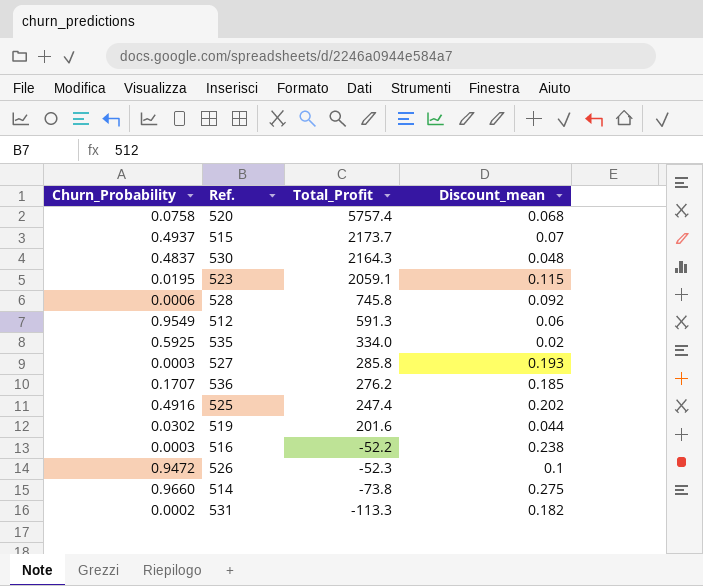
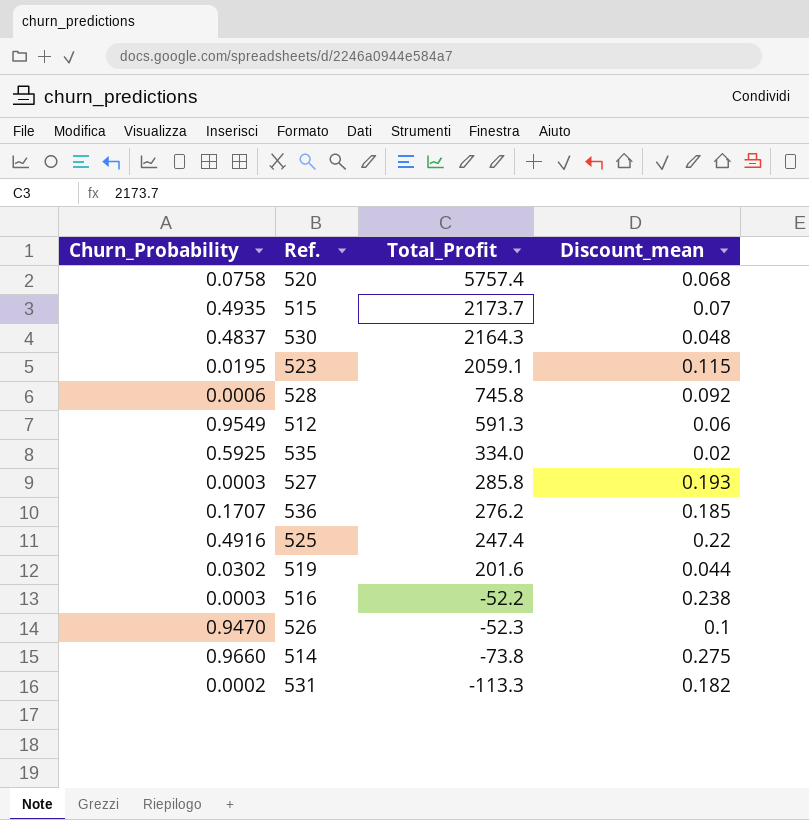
515 | Churn_Probability: 0.4937 -> 0.4935
525 | Discount_mean: 0.202 -> 0.22
526 | Churn_Probability: 0.9472 -> 0.9470

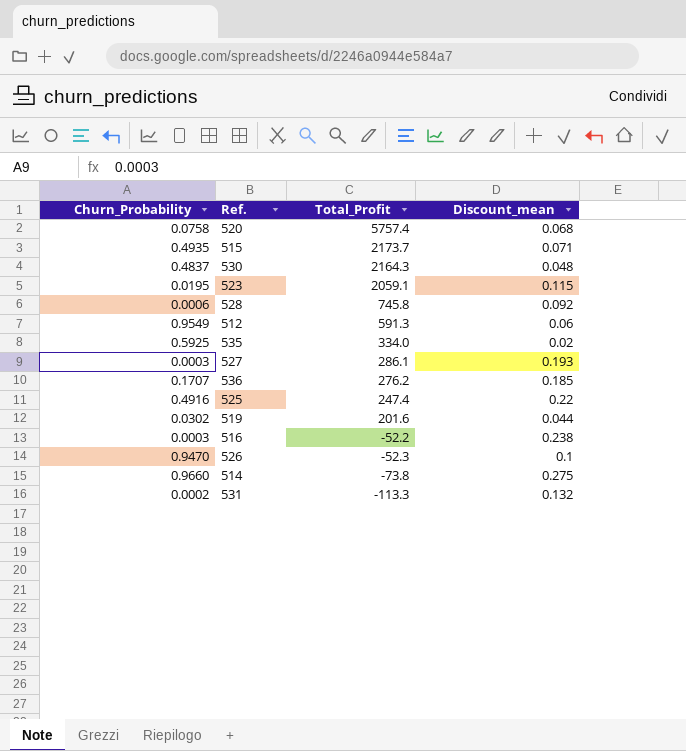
515 | Discount_mean: 0.07 -> 0.071
527 | Total_Profit: 285.8 -> 286.1
531 | Discount_mean: 0.182 -> 0.132

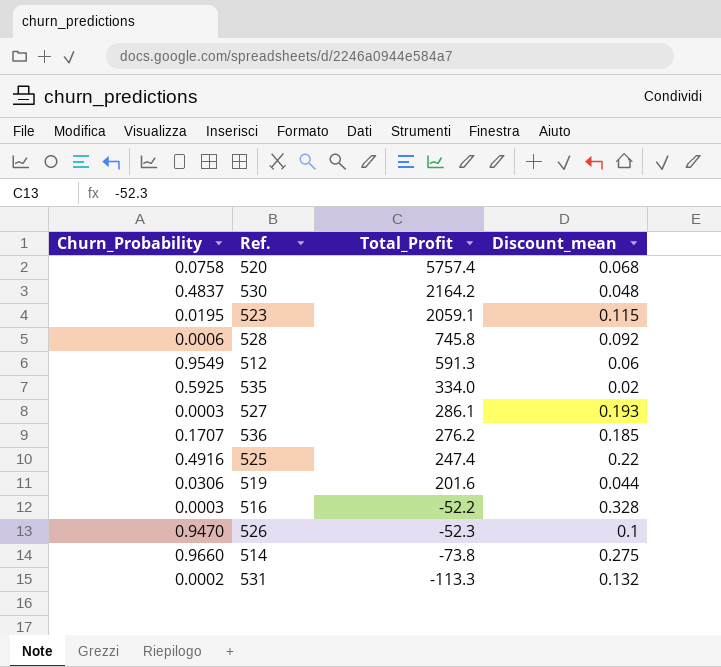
row 515: 0.4935 | 2173.7 | 0.071 -> none
530 | Total_Profit: 2164.3 -> 2164.2
519 | Churn_Probability: 0.0302 -> 0.0306
516 | Discount_mean: 0.238 -> 0.328

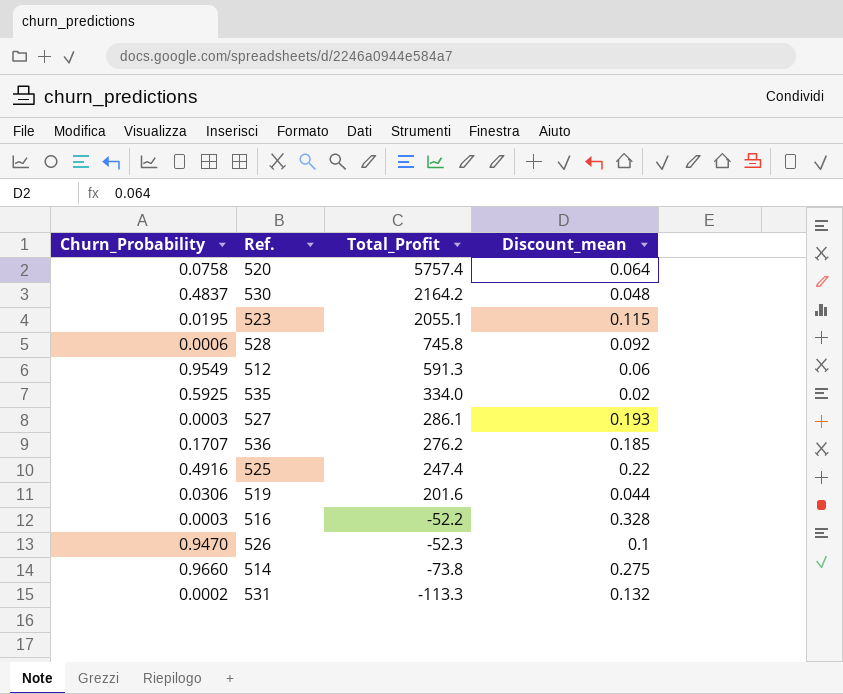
520 | Discount_mean: 0.068 -> 0.064
523 | Total_Profit: 2059.1 -> 2055.1

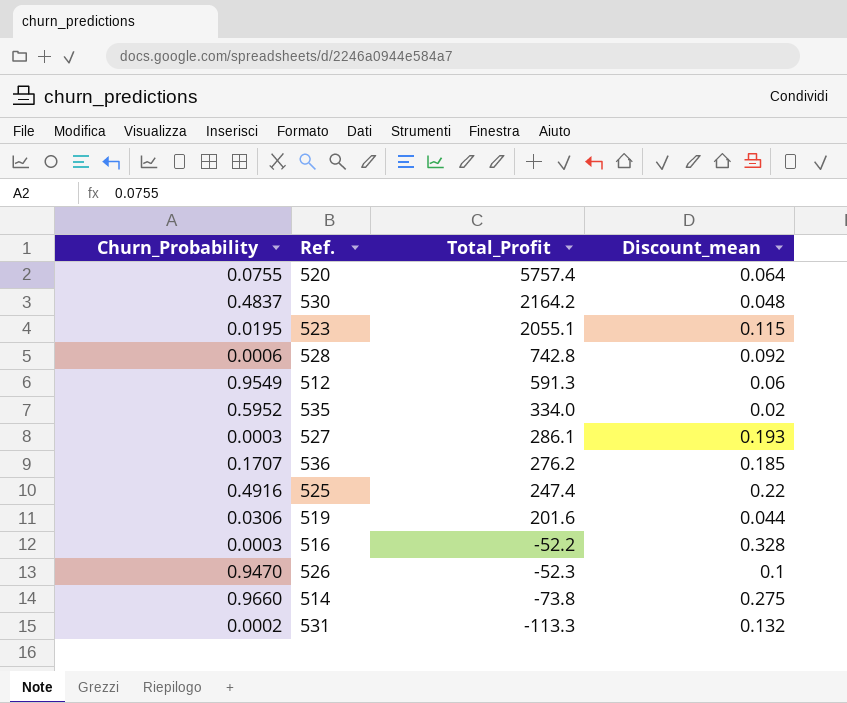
520 | Churn_Probability: 0.0758 -> 0.0755
528 | Total_Profit: 745.8 -> 742.8
535 | Churn_Probability: 0.5925 -> 0.5952

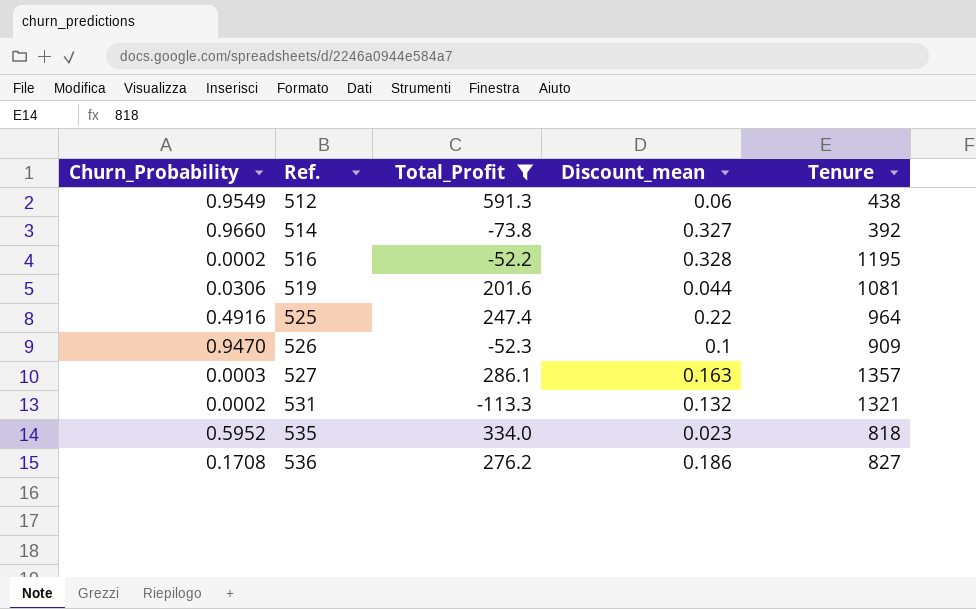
filter: none -> Total_Profit <= 591.3
row order: Total_Profit descending -> Ref. ascending
column Tenure | position: none -> 5
514 | Discount_mean: 0.275 -> 0.327
516 | Churn_Probability: 0.0003 -> 0.0002
527 | Discount_mean: 0.193 -> 0.163
535 | Discount_mean: 0.02 -> 0.023
536 | Churn_Probability: 0.1707 -> 0.1708
536 | Discount_mean: 0.185 -> 0.186

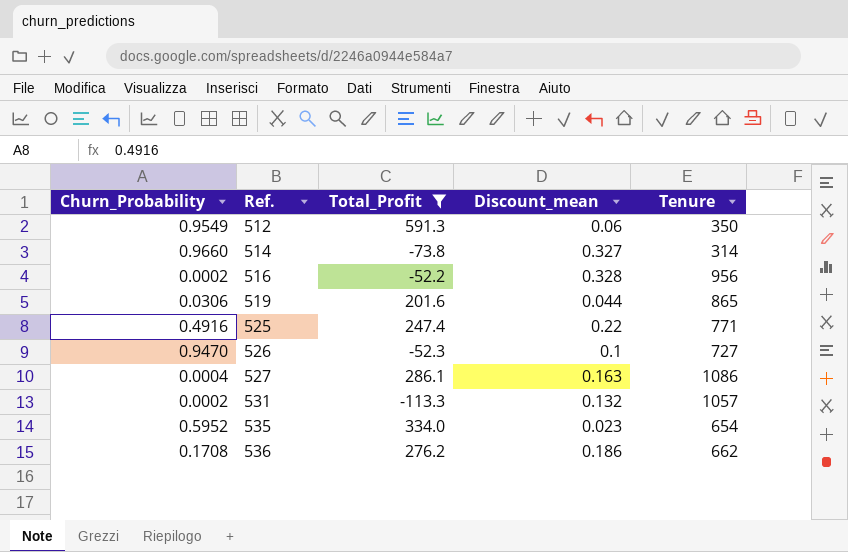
512 | Tenure: 438 -> 350
514 | Tenure: 392 -> 314
516 | Tenure: 1195 -> 956
519 | Tenure: 1081 -> 865
525 | Tenure: 964 -> 771
526 | Tenure: 909 -> 727
527 | Churn_Probability: 0.0003 -> 0.0004
527 | Tenure: 1357 -> 1086
531 | Tenure: 1321 -> 1057
535 | Tenure: 818 -> 654
536 | Tenure: 827 -> 662

